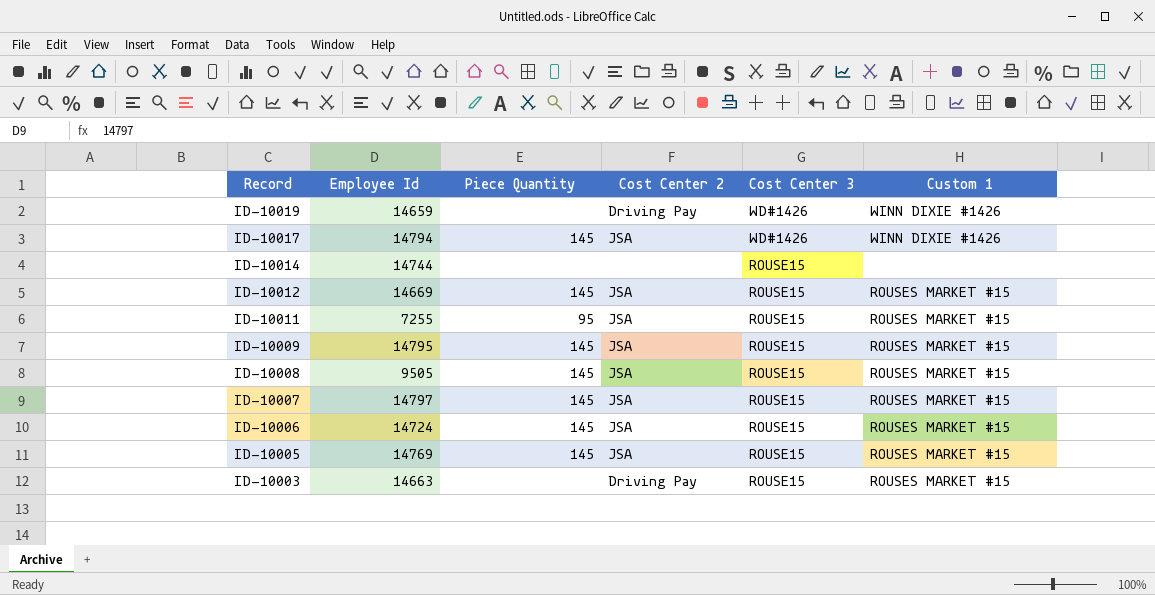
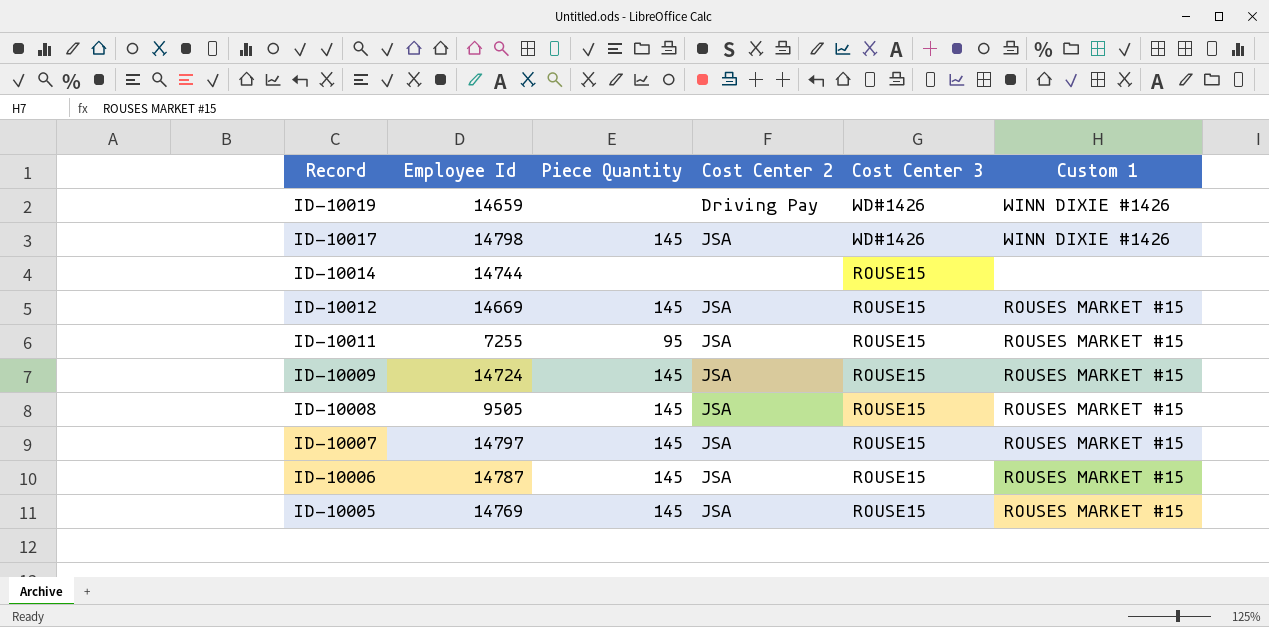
row ID-10003: 14663 | none | Driving Pay | ROUSE15 | ROUSES MARKET #15 -> none
ID-10017 | Employee Id: 14794 -> 14798
ID-10009 | Employee Id: 14795 -> 14724
ID-10006 | Employee Id: 14724 -> 14787

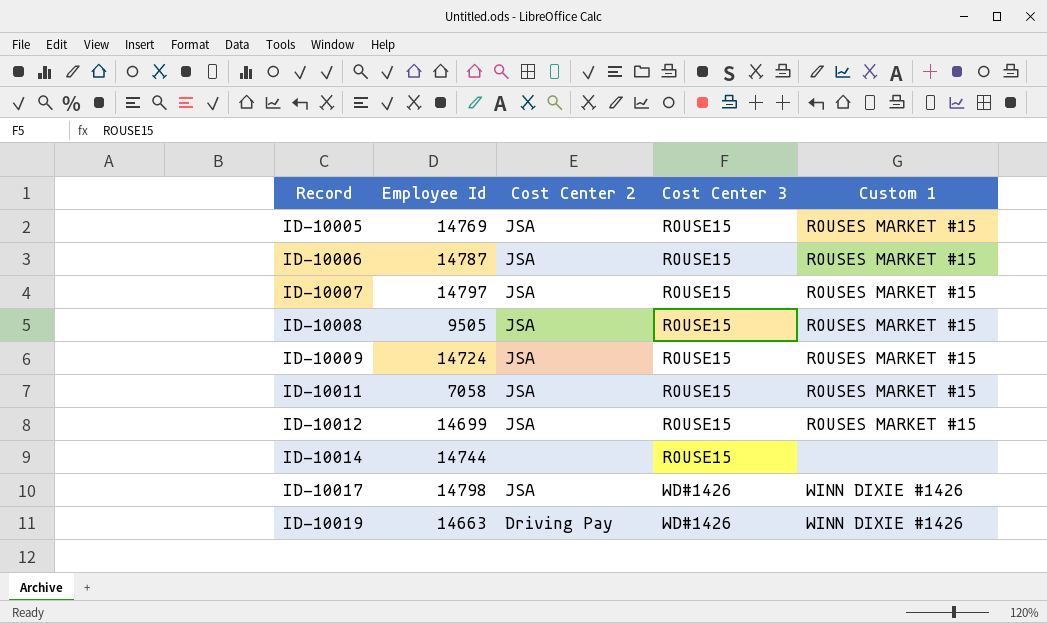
row order: Record descending -> Record ascending
column Piece Quantity | position: 3 -> none
ID-10011 | Employee Id: 7255 -> 7058
ID-10012 | Employee Id: 14669 -> 14699
ID-10019 | Employee Id: 14659 -> 14663

